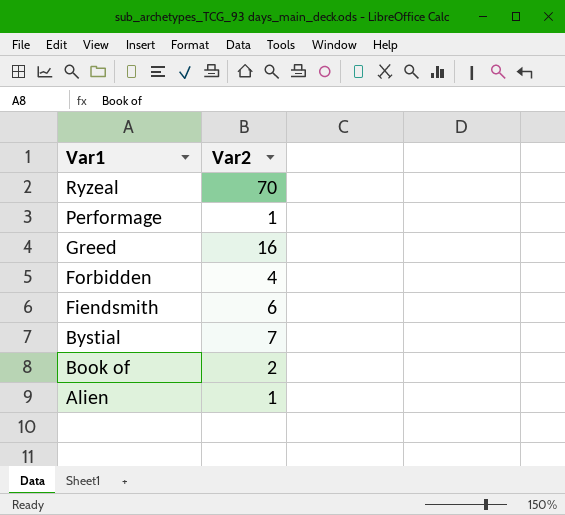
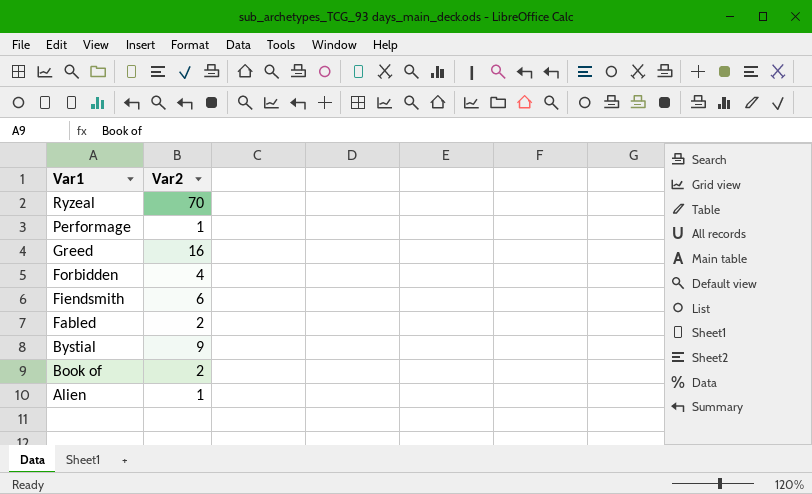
row Fabled: none -> 2
Bystial | Var2: 7 -> 9

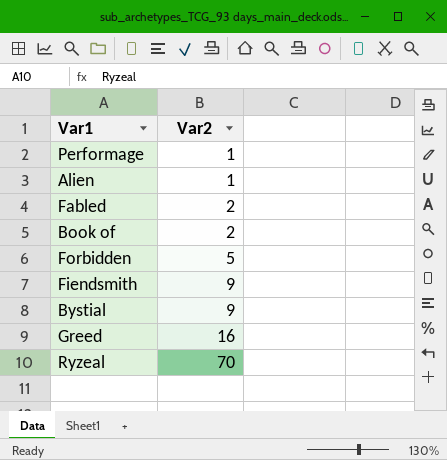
row order: Var1 descending -> Var2 ascending
Forbidden | Var2: 4 -> 5
Fiendsmith | Var2: 6 -> 9

